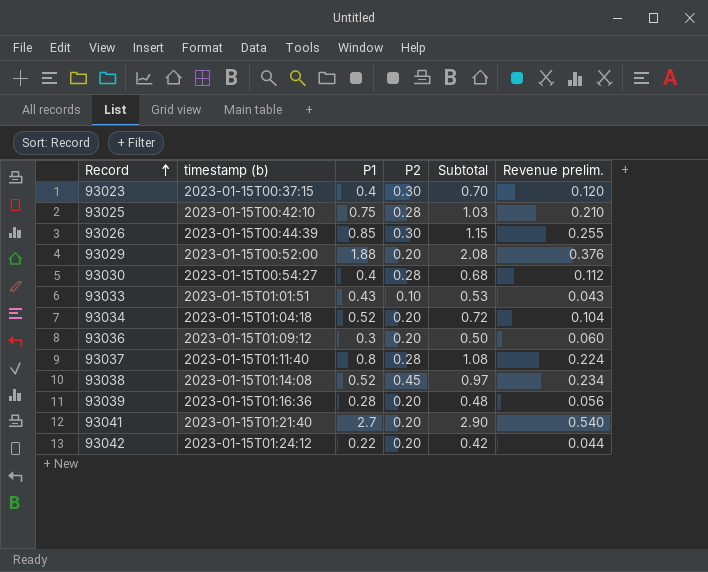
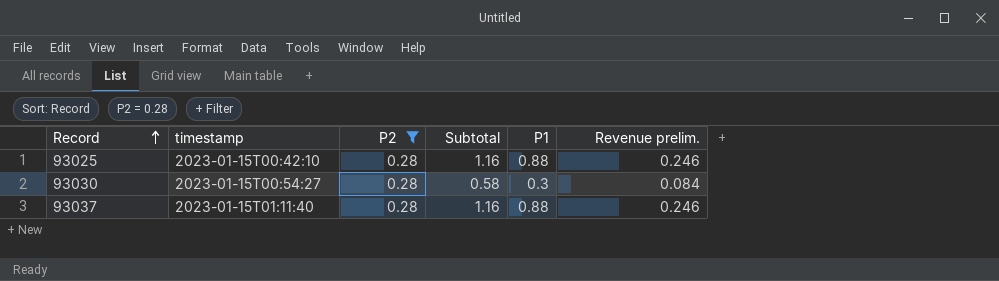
filter: none -> P2 = 0.28
column name: timestamp (b) -> timestamp
column P1 | position: 3 -> 5
93025 | Subtotal: 1.03 -> 1.16
93025 | P1: 0.75 -> 0.88
93025 | Revenue prelim.: 0.210 -> 0.246
93030 | Subtotal: 0.68 -> 0.58
93030 | P1: 0.4 -> 0.3
93030 | Revenue prelim.: 0.112 -> 0.084
93037 | Subtotal: 1.08 -> 1.16
93037 | P1: 0.8 -> 0.88
93037 | Revenue prelim.: 0.224 -> 0.246

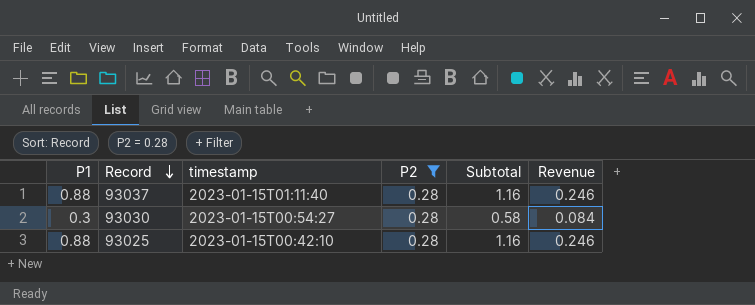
row order: Record ascending -> Record descending
column P1 | position: 5 -> 1
column name: Revenue prelim. -> Revenue

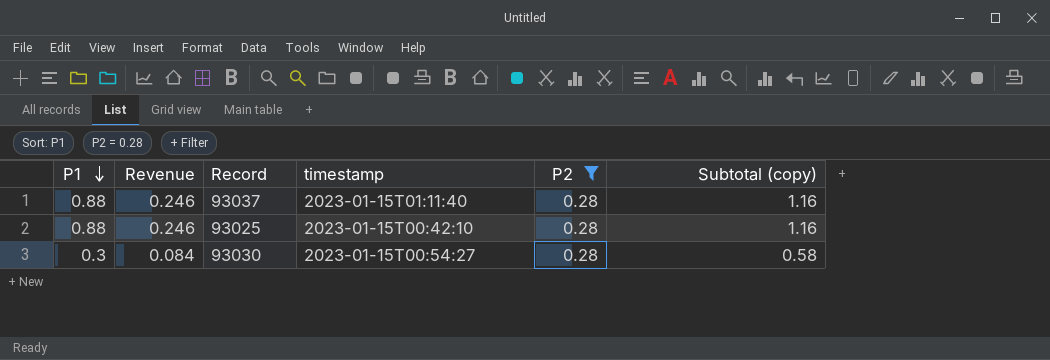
row order: Record descending -> P1 descending
column Revenue | position: 6 -> 2
column name: Subtotal -> Subtotal (copy)

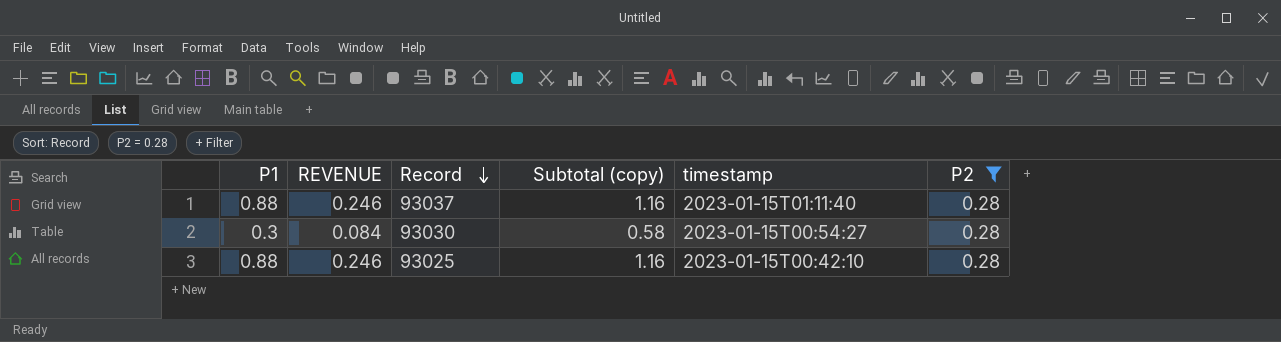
row order: P1 descending -> Record descending
column name: Revenue -> REVENUE
column Subtotal (copy) | position: 6 -> 4

